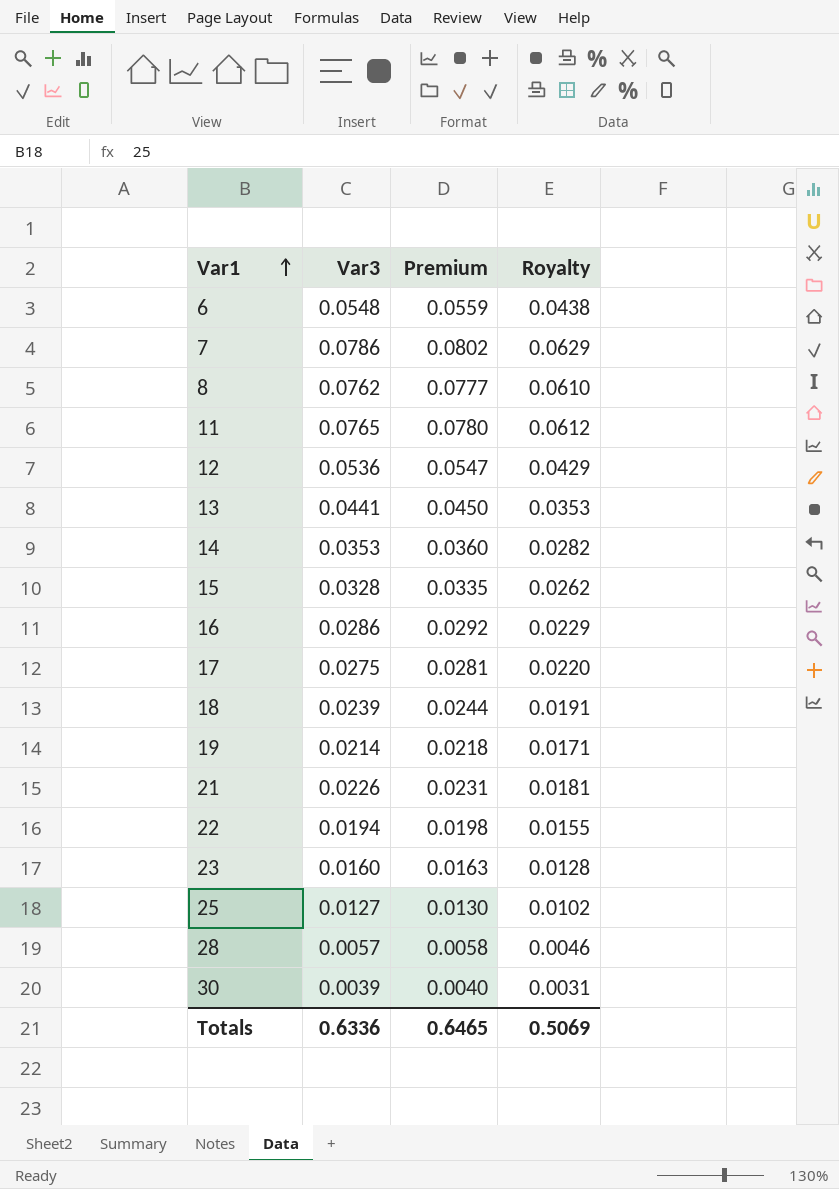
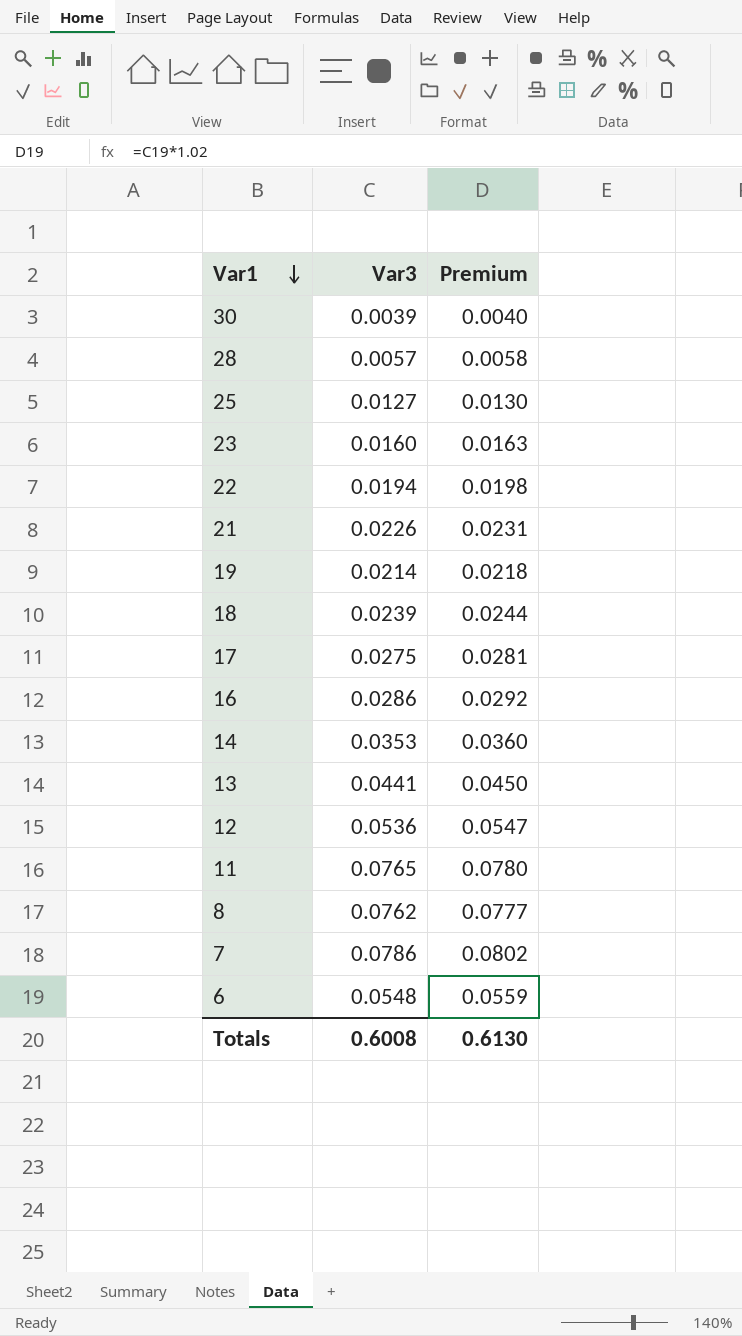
row order: Var1 ascending -> Var1 descending
column Royalty | formula: [Var3] * 0.8 -> none
row 15: 0.0328 | 0.0335 | 0.0262 -> none
Totals | Var3: 0.6336 -> 0.6008
Totals | Premium: 0.6465 -> 0.6130

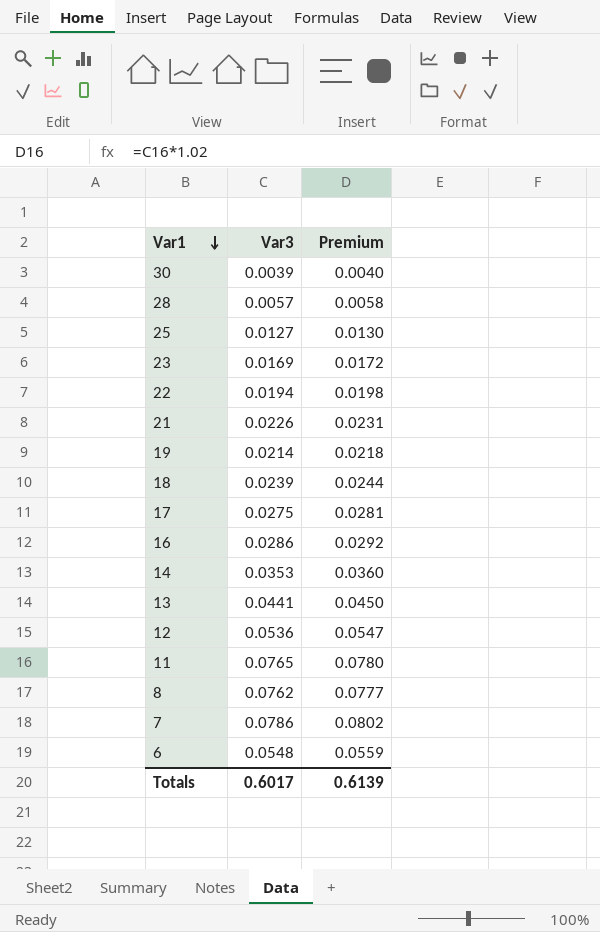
23 | Var3: 0.0160 -> 0.0169
23 | Premium: 0.0163 -> 0.0172
Totals | Var3: 0.6008 -> 0.6017
Totals | Premium: 0.6130 -> 0.6139

